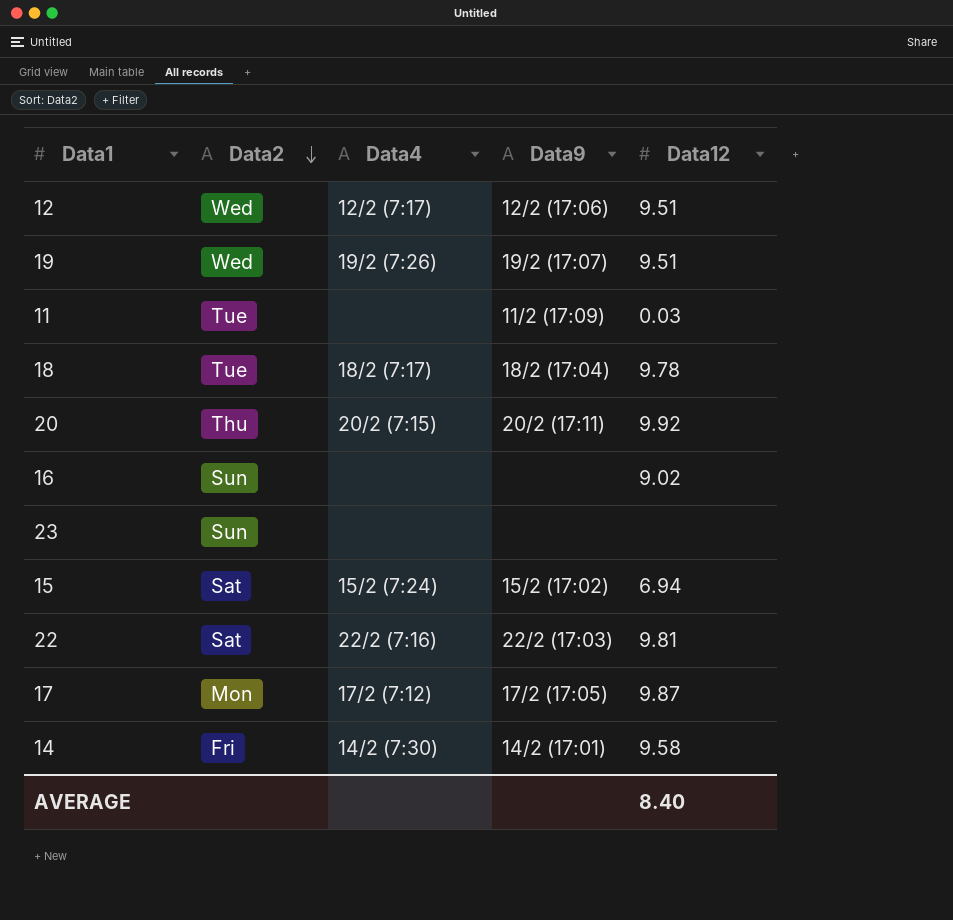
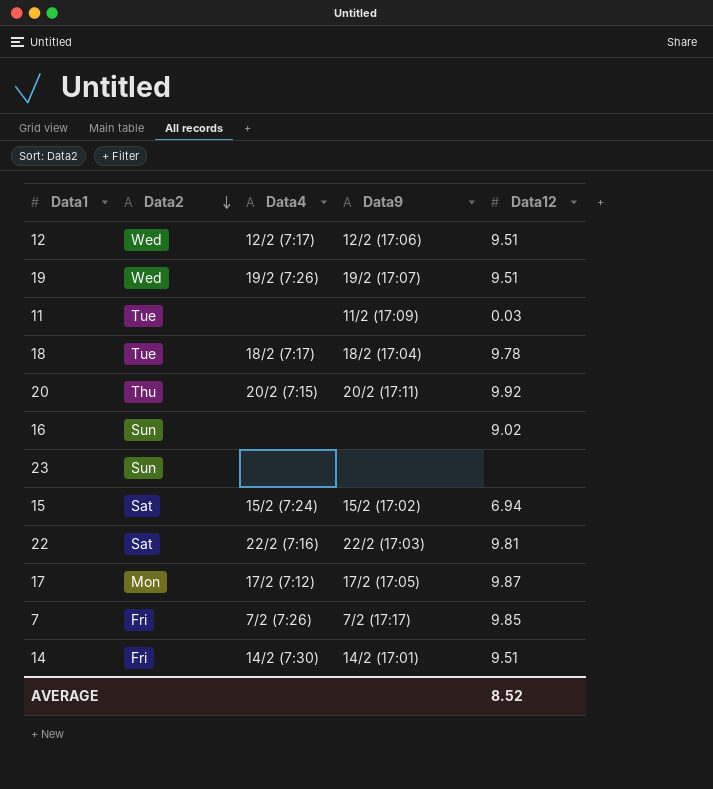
row 7: none -> Fri | 7/2 (7:26) | 7/2 (17:17) | 9.85
14 | Data12: 9.58 -> 9.51
AVERAGE | Data12: 8.40 -> 8.52

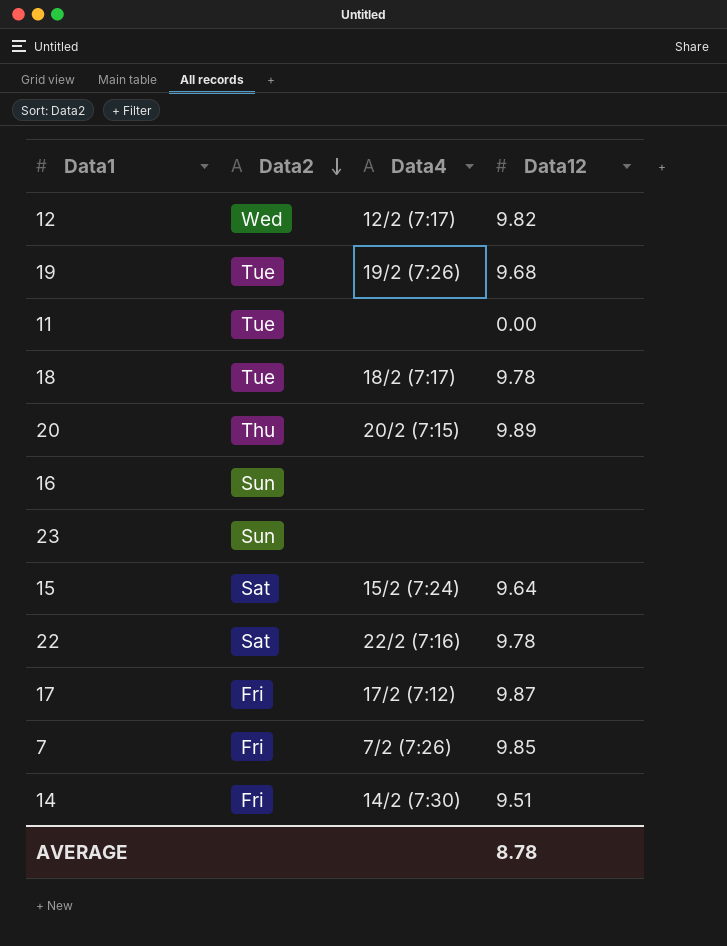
column Data9 | position: 4 -> none
12 | Data12: 9.51 -> 9.82
19 | Data2: Wed -> Tue
19 | Data12: 9.51 -> 9.68
11 | Data12: 0.03 -> 0.00
20 | Data12: 9.92 -> 9.89
16 | Data12: 9.02 -> none
15 | Data12: 6.94 -> 9.64
22 | Data12: 9.81 -> 9.78
17 | Data2: Mon -> Fri
AVERAGE | Data12: 8.52 -> 8.78

